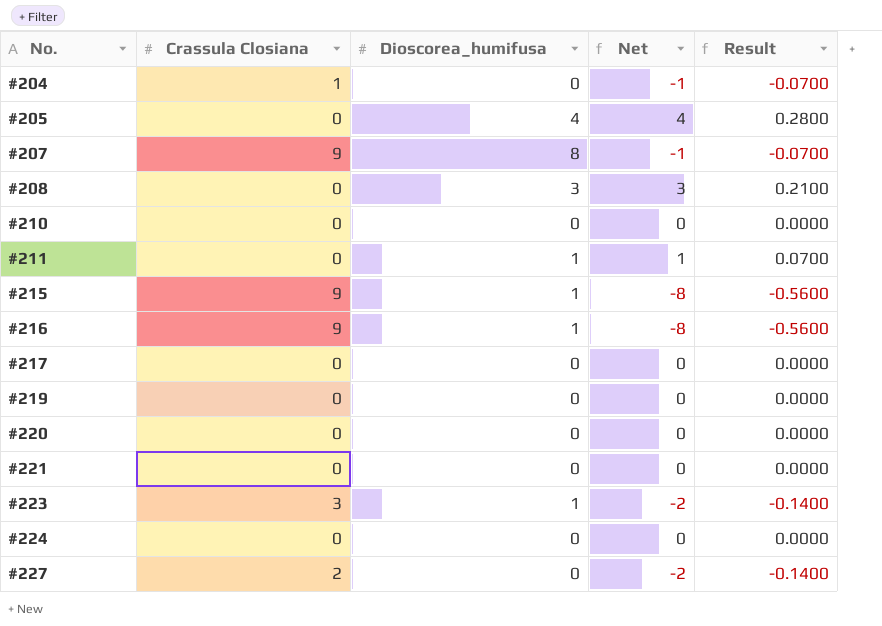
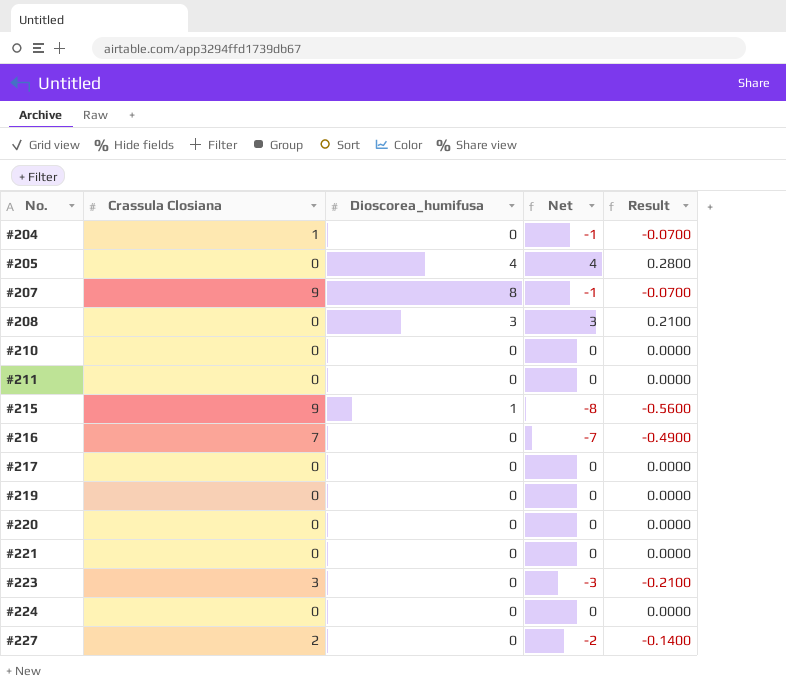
#211 | Dioscorea_humifusa: 1 -> 0
#211 | Net: 1 -> 0
#211 | Result: 0.0700 -> 0.0000
#216 | Crassula Closiana: 9 -> 7
#216 | Dioscorea_humifusa: 1 -> 0
#216 | Net: -8 -> -7
#216 | Result: -0.5600 -> -0.4900
#223 | Dioscorea_humifusa: 1 -> 0
#223 | Net: -2 -> -3
#223 | Result: -0.1400 -> -0.2100

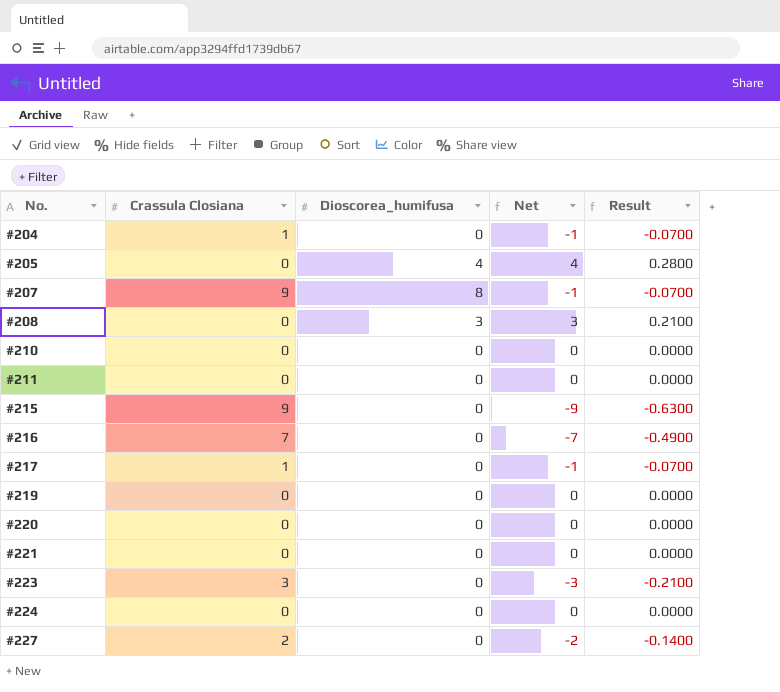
#215 | Dioscorea_humifusa: 1 -> 0
#215 | Net: -8 -> -9
#215 | Result: -0.5600 -> -0.6300
#217 | Crassula Closiana: 0 -> 1
#217 | Net: 0 -> -1
#217 | Result: 0.0000 -> -0.0700

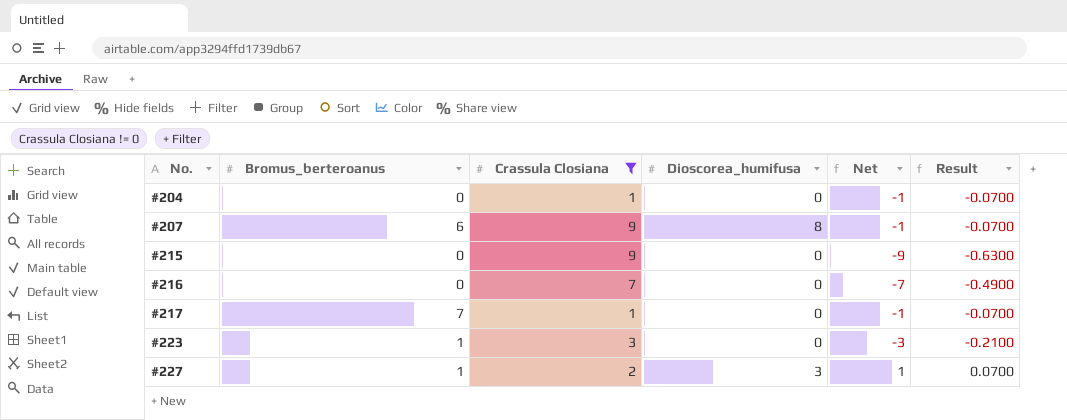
filter: none -> Crassula Closiana != 0
column Bromus_berteroanus | position: none -> 2
#227 | Dioscorea_humifusa: 0 -> 3
#227 | Net: -2 -> 1
#227 | Result: -0.1400 -> 0.0700

